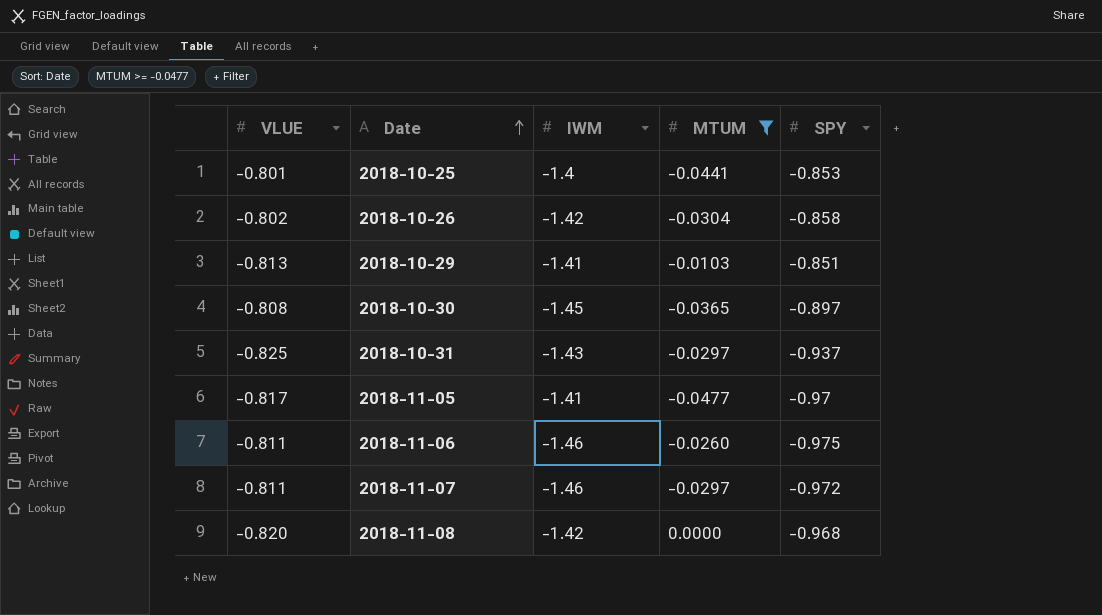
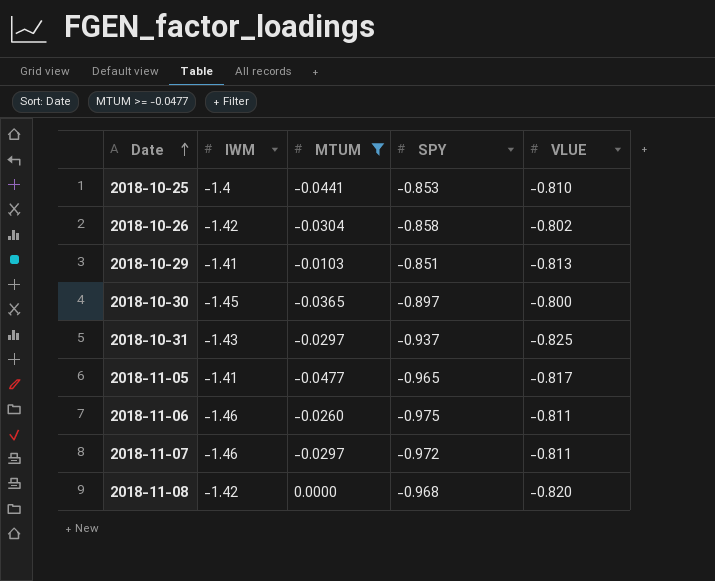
column VLUE | position: 1 -> 5
2018-10-25 | VLUE: -0.801 -> -0.810
2018-10-30 | VLUE: -0.808 -> -0.800
2018-11-05 | SPY: -0.97 -> -0.965

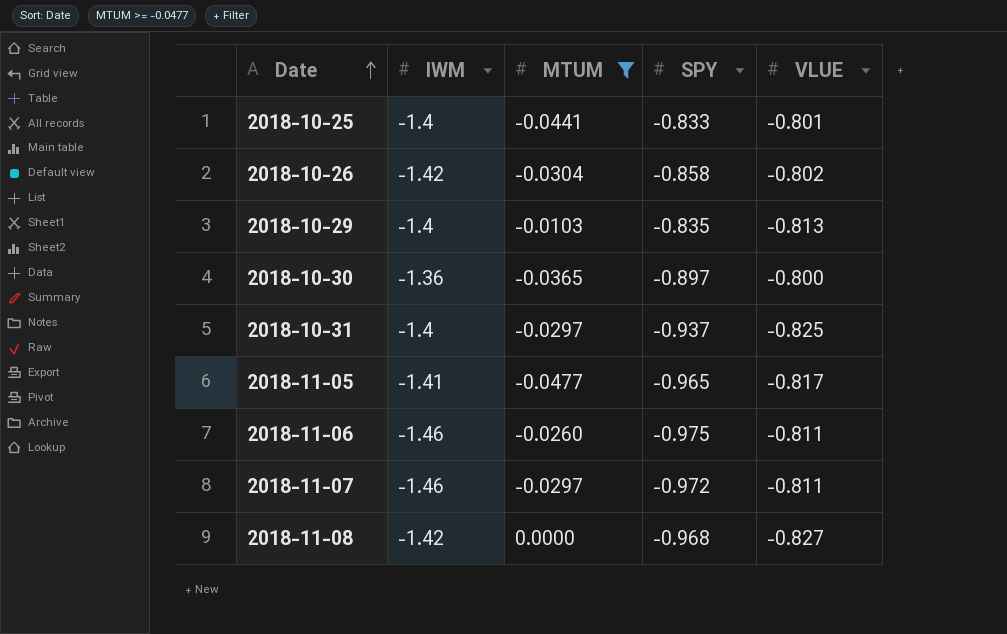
2018-10-25 | SPY: -0.853 -> -0.833
2018-10-25 | VLUE: -0.810 -> -0.801
2018-10-29 | IWM: -1.41 -> -1.4
2018-10-29 | SPY: -0.851 -> -0.835
2018-10-30 | IWM: -1.45 -> -1.36
2018-10-31 | IWM: -1.43 -> -1.4
2018-11-08 | VLUE: -0.820 -> -0.827

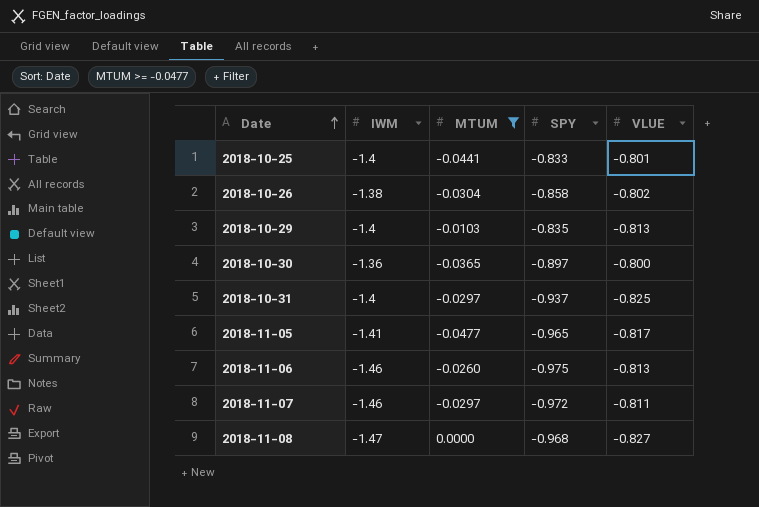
2018-10-26 | IWM: -1.42 -> -1.38
2018-11-06 | VLUE: -0.811 -> -0.813
2018-11-08 | IWM: -1.42 -> -1.47

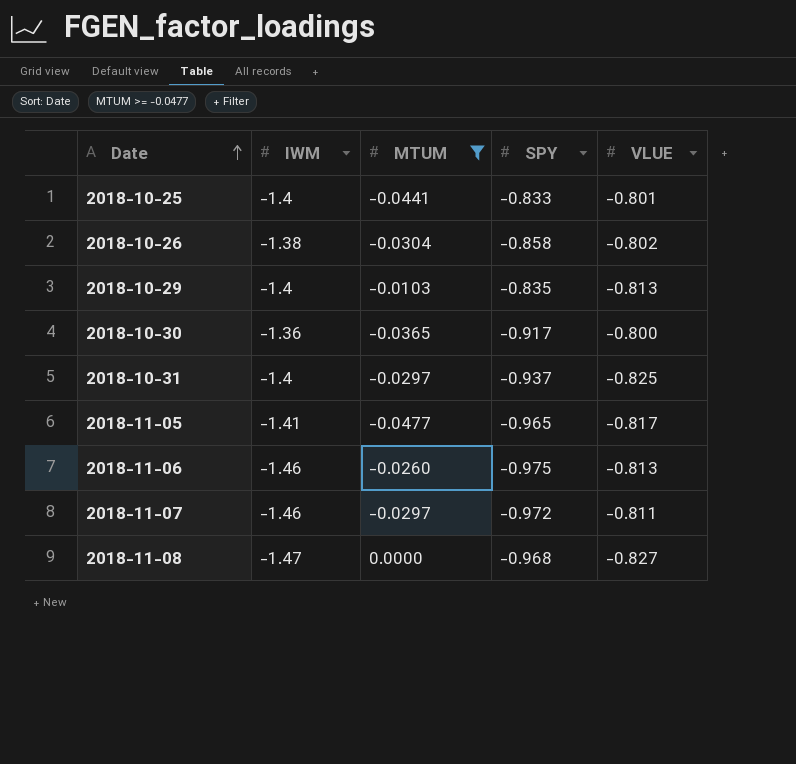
2018-10-30 | SPY: -0.897 -> -0.917

